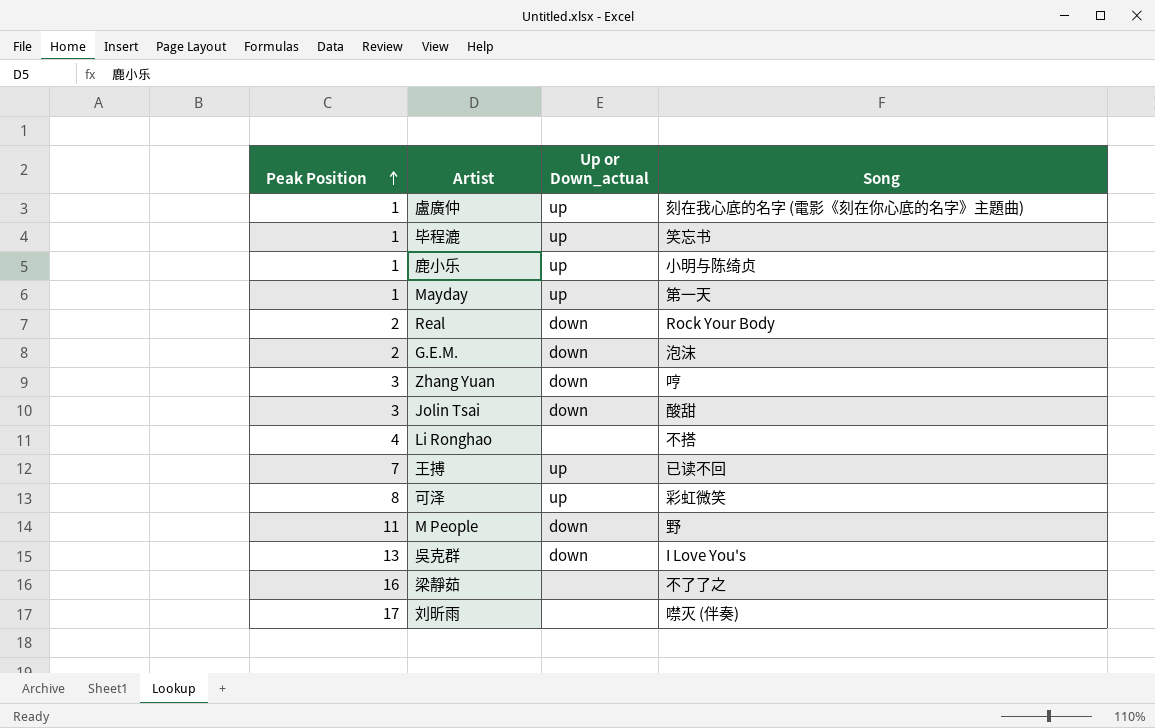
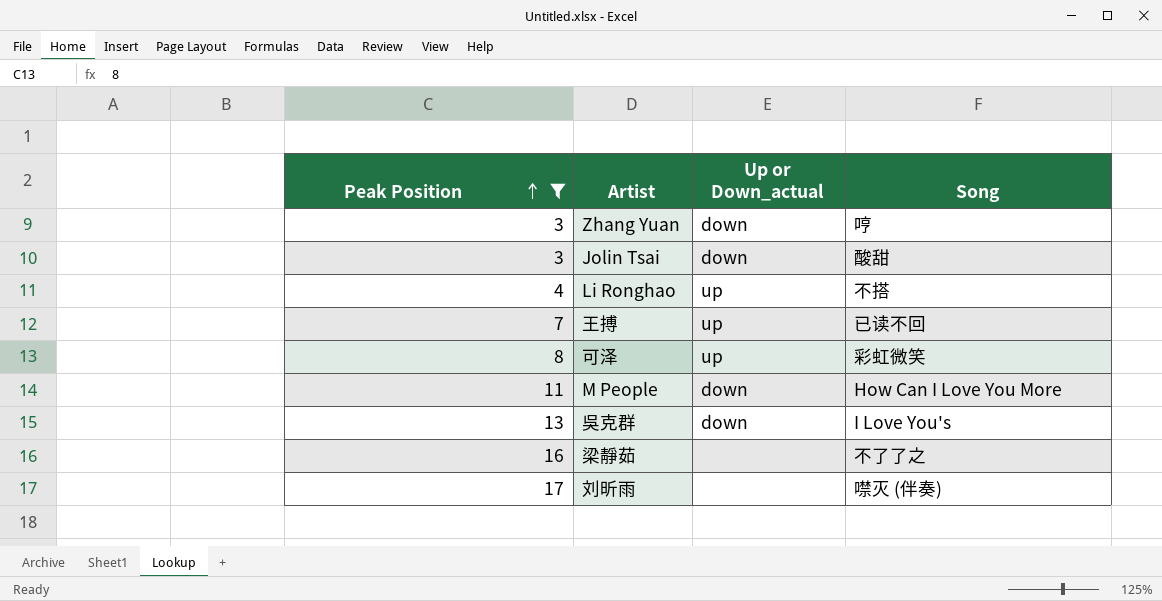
filter: none -> Peak Position >= 3
Li Ronghao | Up or Down_actual: none -> up
M People | Song: 野 -> How Can I Love You More

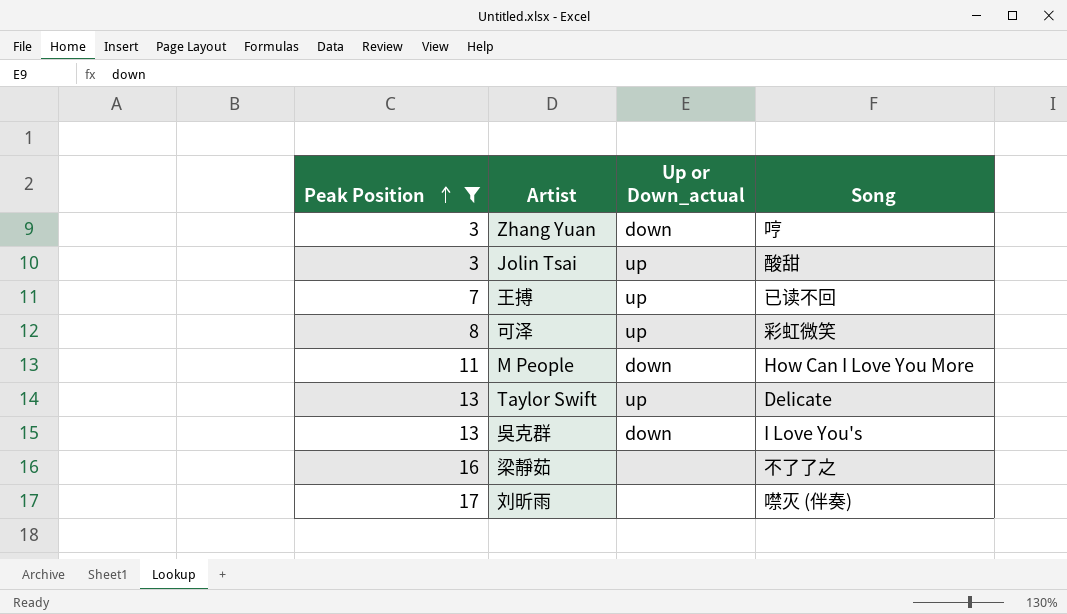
row Li Ronghao: 4 | up | 不搭 -> none
Jolin Tsai | Up or Down_actual: down -> up
row Taylor Swift: none -> 13 | up | Delicate

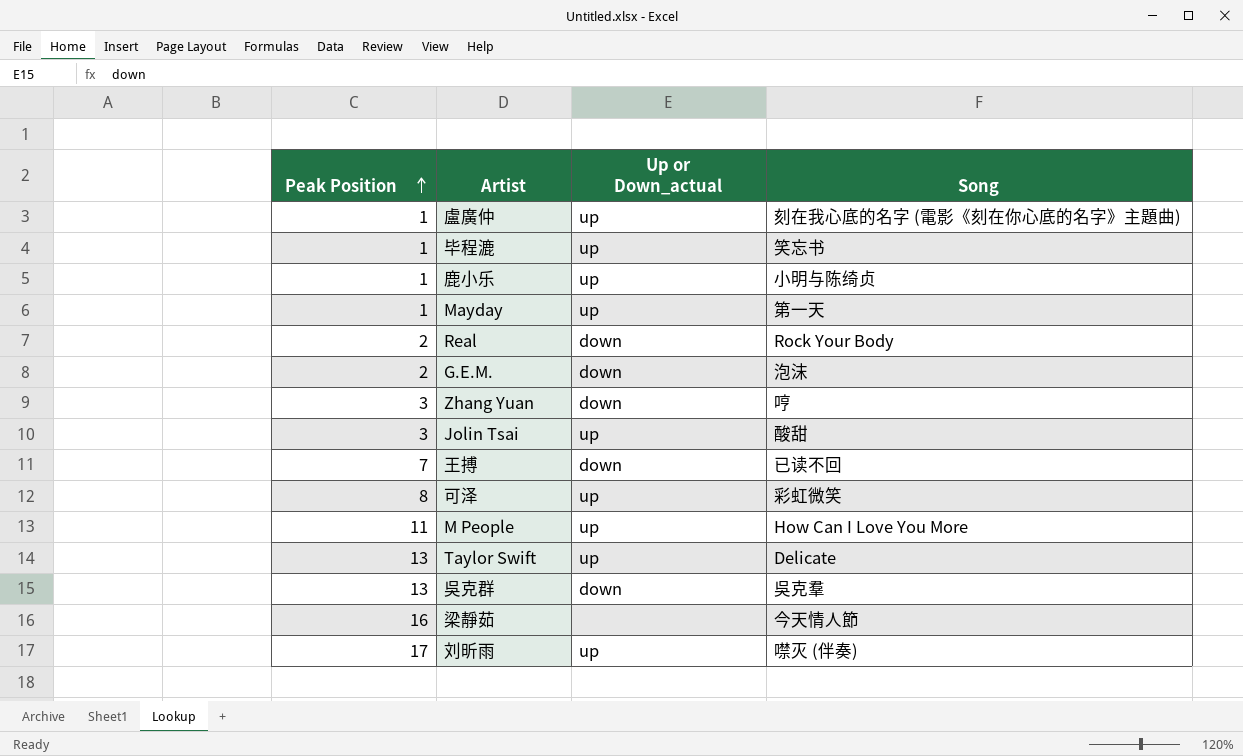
filter: Peak Position >= 3 -> none
王搏 | Up or Down_actual: up -> down
M People | Up or Down_actual: down -> up
吳克群 | Song: I Love You's -> 吳克羣
梁靜茹 | Song: 不了了之 -> 今天情人節
刘昕雨 | Up or Down_actual: none -> up

